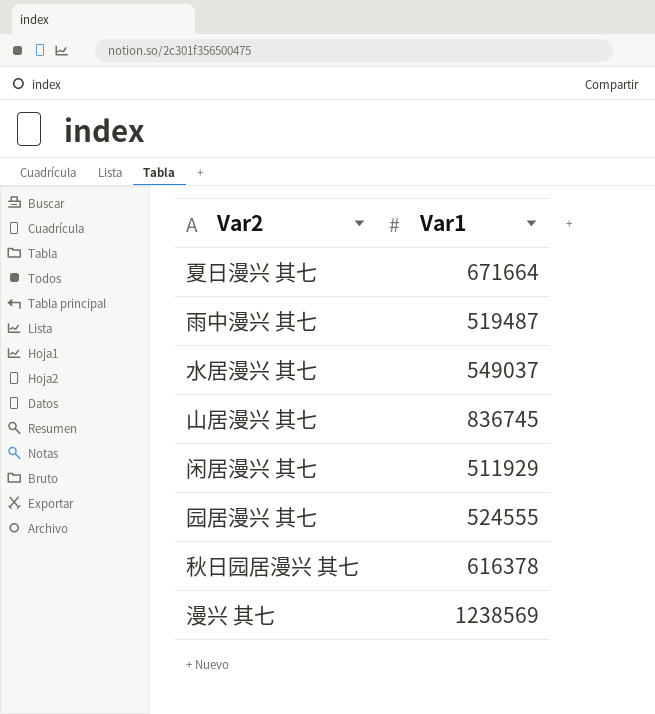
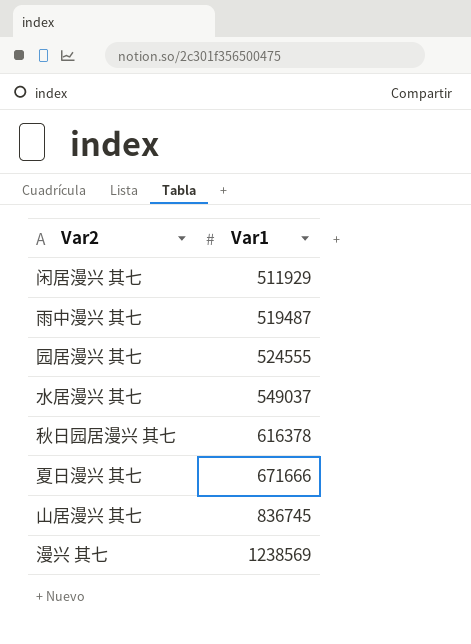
row order: none -> Var1 ascending
夏日漫兴 其七 | Var1: 671664 -> 671666

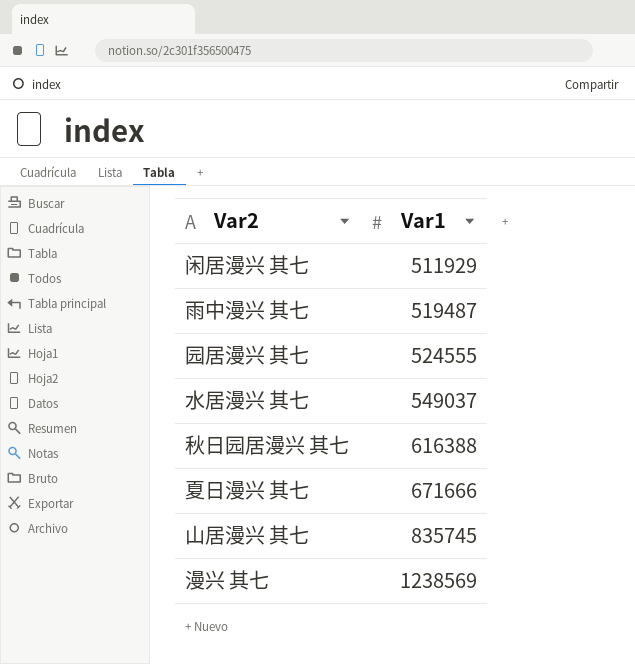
秋日园居漫兴 其七 | Var1: 616378 -> 616388
山居漫兴 其七 | Var1: 836745 -> 835745

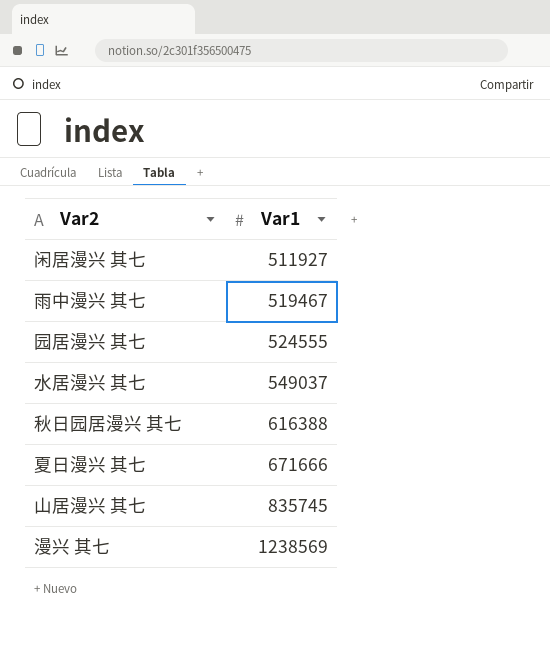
闲居漫兴 其七 | Var1: 511929 -> 511927
雨中漫兴 其七 | Var1: 519487 -> 519467

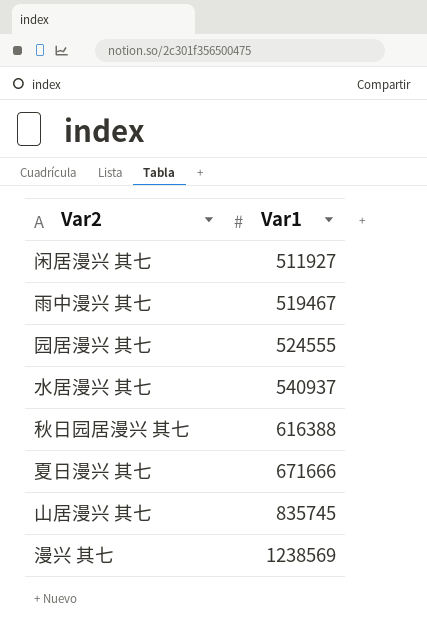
水居漫兴 其七 | Var1: 549037 -> 540937

